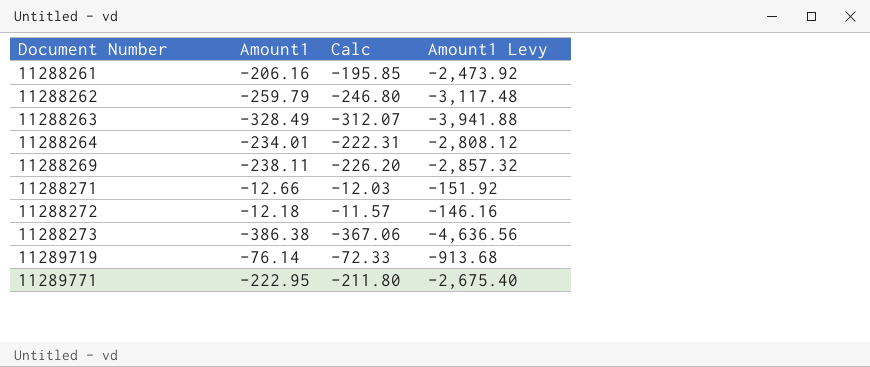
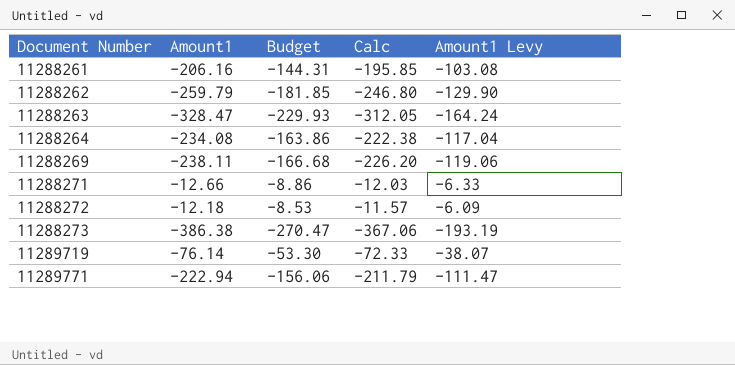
column Budget | formula: none -> [Amount1] * 0.7
column Amount1 Levy | formula: [Amount1] * 12 -> [Amount1] * 0.5
11288263 | Amount1: -328.49 -> -328.47
11288263 | Calc: -312.07 -> -312.05
11288264 | Amount1: -234.01 -> -234.08
11288264 | Calc: -222.31 -> -222.38
11289771 | Amount1: -222.95 -> -222.94
11289771 | Calc: -211.80 -> -211.79

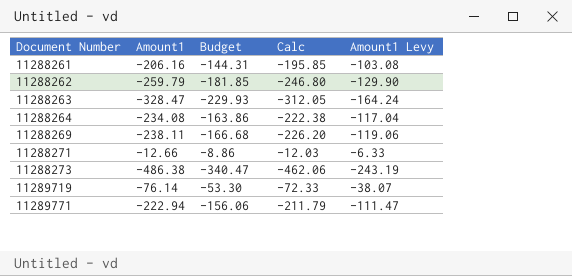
row 11288272: -12.18 | -8.53 | -11.57 | -6.09 -> none
11288273 | Amount1: -386.38 -> -486.38
11288273 | Budget: -270.47 -> -340.47
11288273 | Calc: -367.06 -> -462.06
11288273 | Amount1 Levy: -193.19 -> -243.19

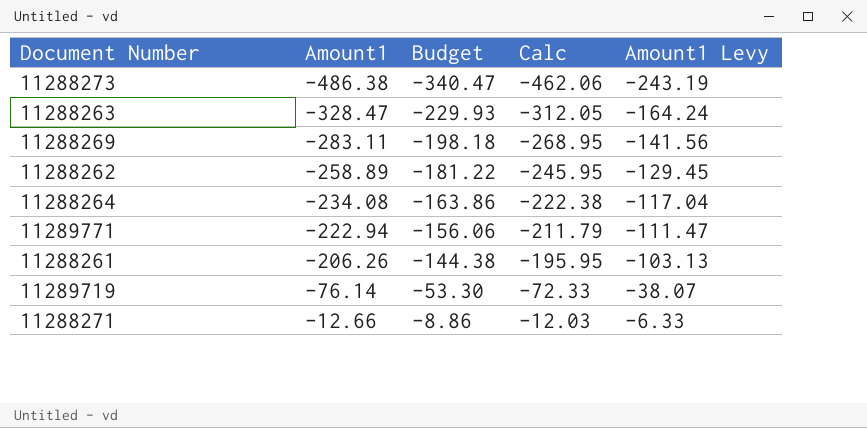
row order: Document Number ascending -> Amount1 ascending
11288269 | Amount1: -238.11 -> -283.11
11288269 | Budget: -166.68 -> -198.18
11288269 | Calc: -226.20 -> -268.95
11288269 | Amount1 Levy: -119.06 -> -141.56
11288262 | Amount1: -259.79 -> -258.89
11288262 | Budget: -181.85 -> -181.22
11288262 | Calc: -246.80 -> -245.95
11288262 | Amount1 Levy: -129.90 -> -129.45
11288261 | Amount1: -206.16 -> -206.26
11288261 | Budget: -144.31 -> -144.38
11288261 | Calc: -195.85 -> -195.95
11288261 | Amount1 Levy: -103.08 -> -103.13

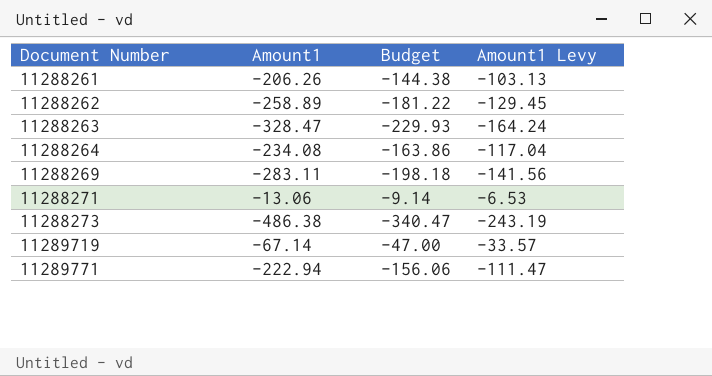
row order: Amount1 ascending -> Document Number ascending
column Calc | formula: [Amount1] * 0.95 -> none
11288271 | Amount1: -12.66 -> -13.06
11288271 | Budget: -8.86 -> -9.14
11288271 | Amount1 Levy: -6.33 -> -6.53
11289719 | Amount1: -76.14 -> -67.14
11289719 | Budget: -53.30 -> -47.00
11289719 | Amount1 Levy: -38.07 -> -33.57

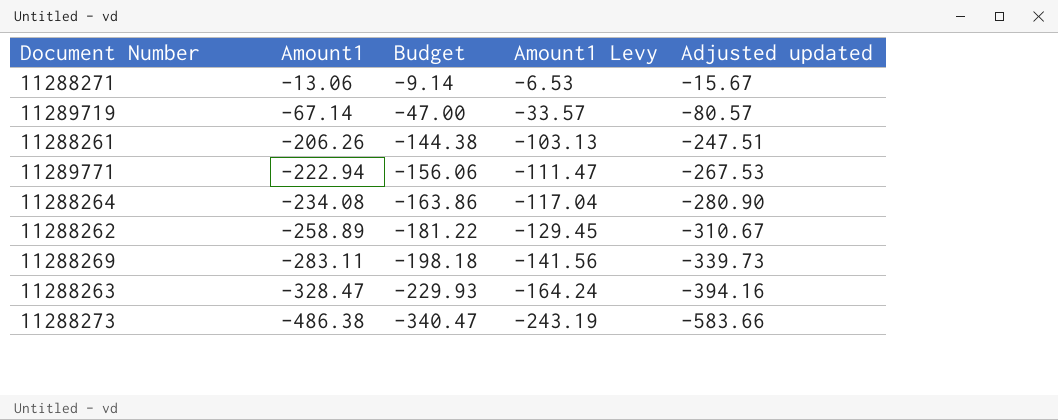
row order: Document Number ascending -> Amount1 descending
column Adjusted updated | formula: none -> [Amount1] * 1.2

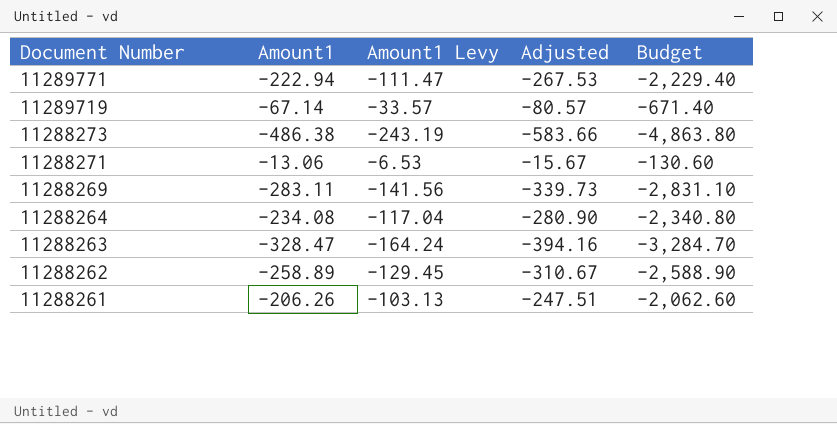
row order: Amount1 descending -> Document Number descending
column name: Adjusted updated -> Adjusted
column Budget | formula: [Amount1] * 0.7 -> [Amount1] * 10
column Budget | position: 3 -> 5

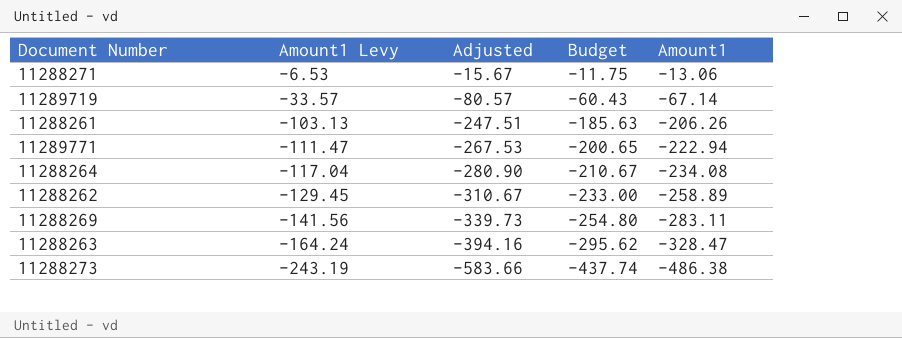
row order: Document Number descending -> Amount1 Levy descending
column Budget | formula: [Amount1] * 10 -> [Amount1] * 0.9
column Amount1 | position: 2 -> 5

